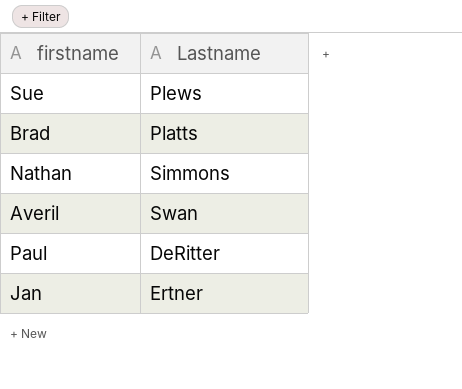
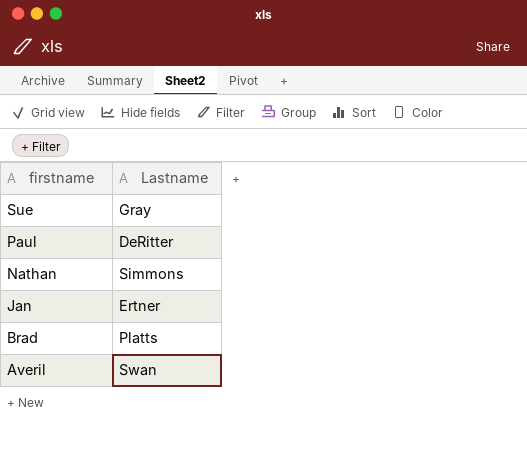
row order: none -> firstname descending
Sue | Lastname: Plews -> Gray

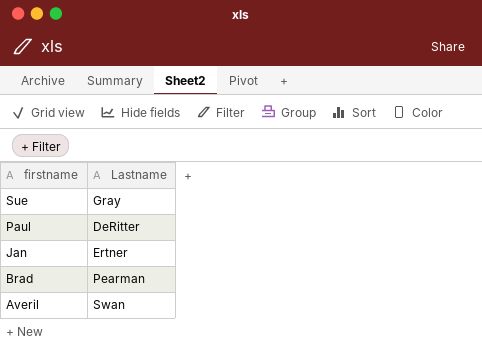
row Nathan: Simmons -> none
Brad | Lastname: Platts -> Pearman

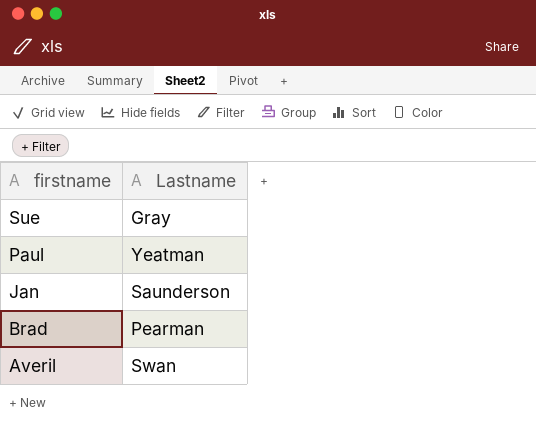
Paul | Lastname: DeRitter -> Yeatman
Jan | Lastname: Ertner -> Saunderson

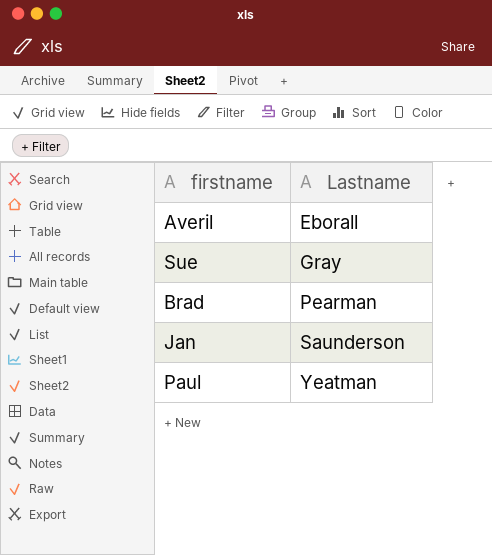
row order: firstname descending -> Lastname ascending
Averil | Lastname: Swan -> Eborall

